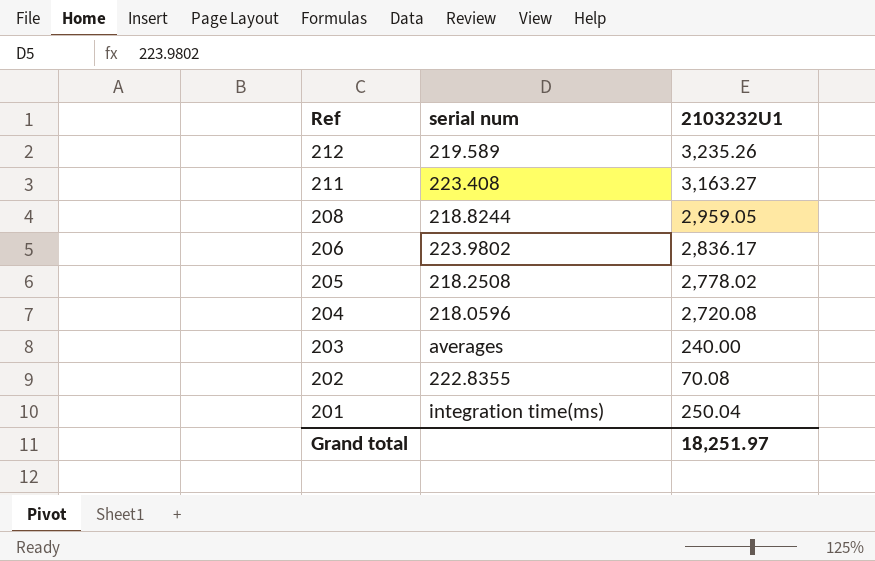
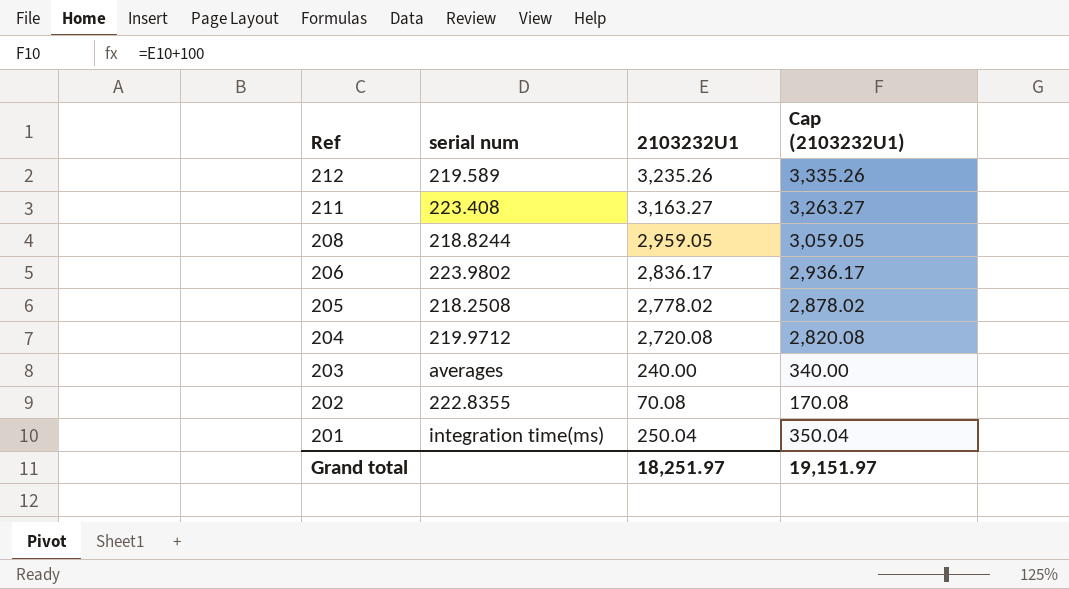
column Cap (2103232U1) | formula: none -> [2103232U1] + 100
204 | serial num: 218.0596 -> 219.9712

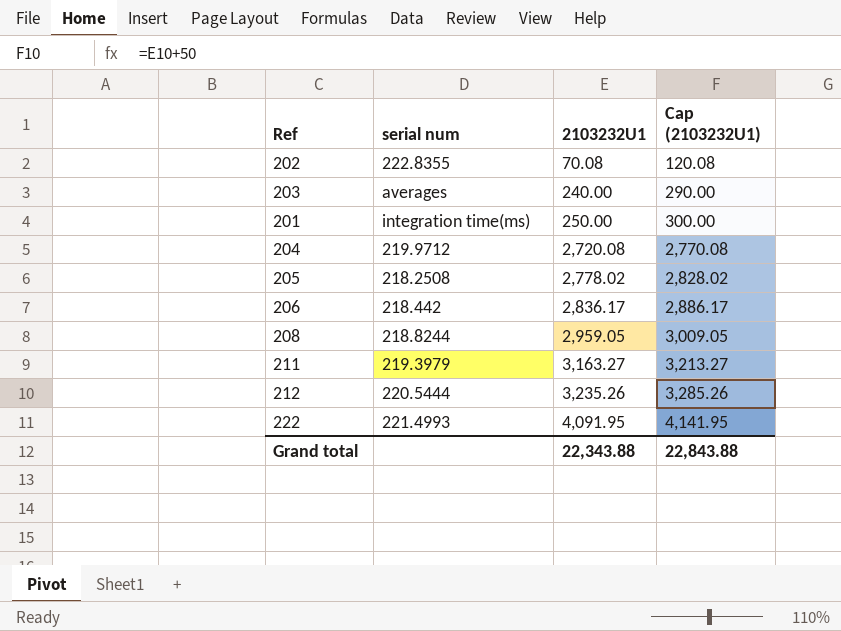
row order: Ref descending -> 2103232U1 ascending
column Cap (2103232U1) | formula: [2103232U1] + 100 -> [2103232U1] + 50
201 | 2103232U1: 250.04 -> 250.00
206 | serial num: 223.9802 -> 218.442
211 | serial num: 223.408 -> 219.3979
212 | serial num: 219.589 -> 220.5444
row 222: none -> 221.4993 | 4,091.95 | 4,141.95
Grand total | 2103232U1: 18,251.97 -> 22,343.88
Grand total | Cap (2103232U1): 19,151.97 -> 22,843.88

